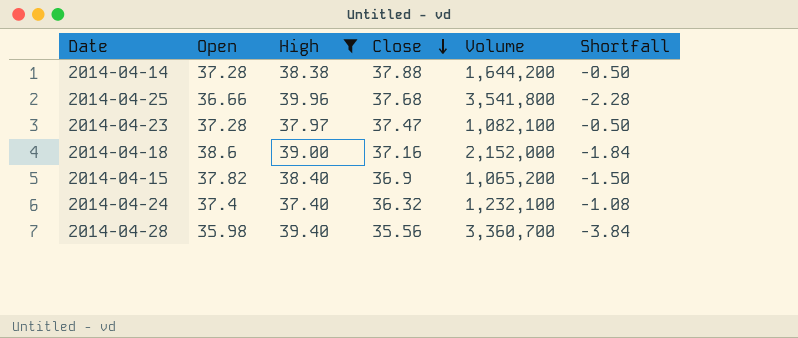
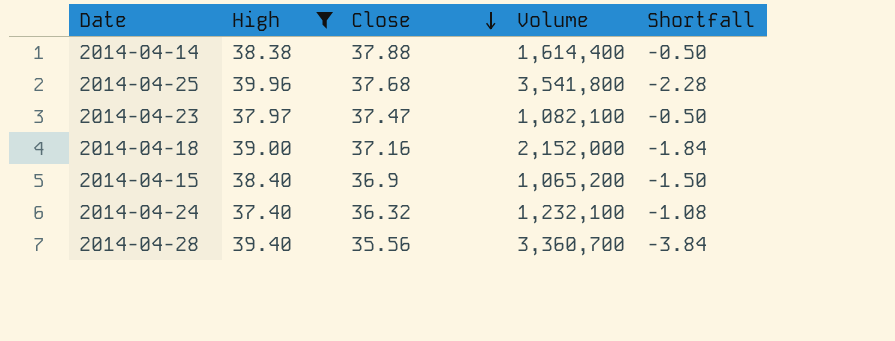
column Open | position: 2 -> none
2014-04-14 | Volume: 1,644,200 -> 1,614,400

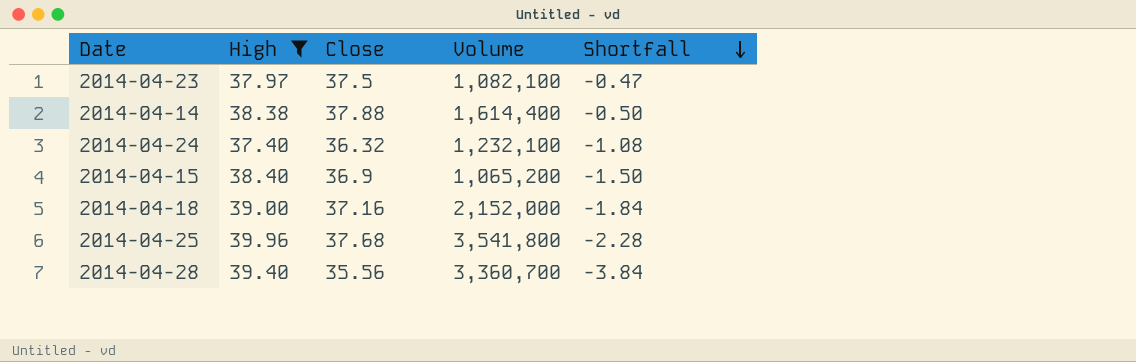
row order: Close descending -> Shortfall descending
2014-04-23 | Close: 37.47 -> 37.5
2014-04-23 | Shortfall: -0.50 -> -0.47

